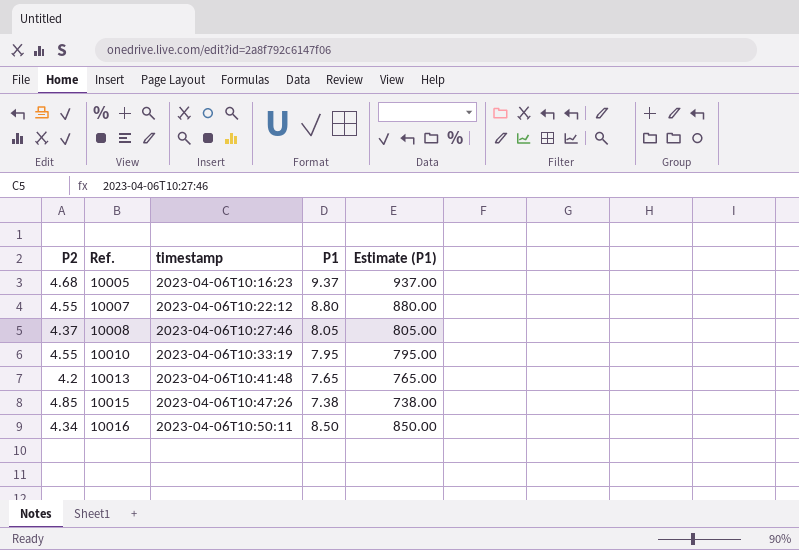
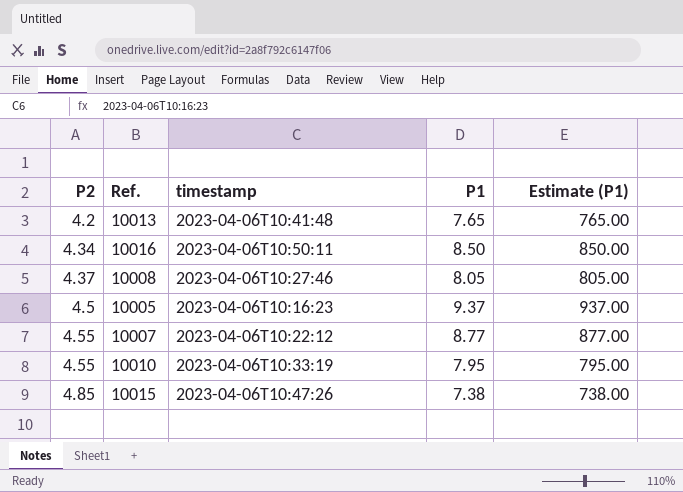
row order: Ref. ascending -> P2 ascending
10005 | P2: 4.68 -> 4.5
10007 | P1: 8.80 -> 8.77
10007 | Estimate (P1): 880.00 -> 877.00

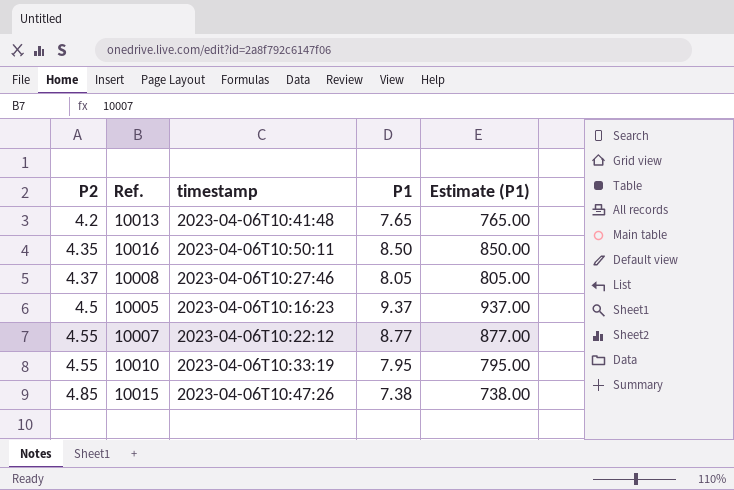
10016 | P2: 4.34 -> 4.35

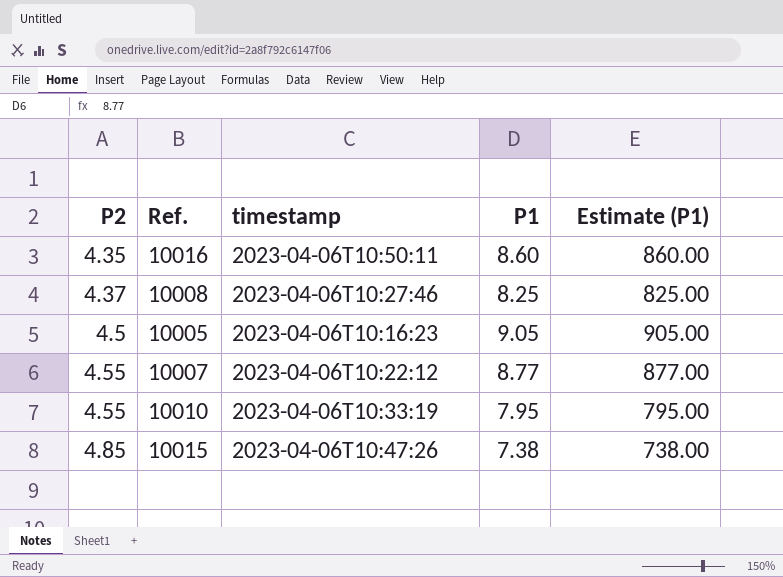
row 10013: 4.2 | 2023-04-06T10:41:48 | 7.65 | 765.00 -> none
10016 | P1: 8.50 -> 8.60
10016 | Estimate (P1): 850.00 -> 860.00
10008 | P1: 8.05 -> 8.25
10008 | Estimate (P1): 805.00 -> 825.00
10005 | P1: 9.37 -> 9.05
10005 | Estimate (P1): 937.00 -> 905.00

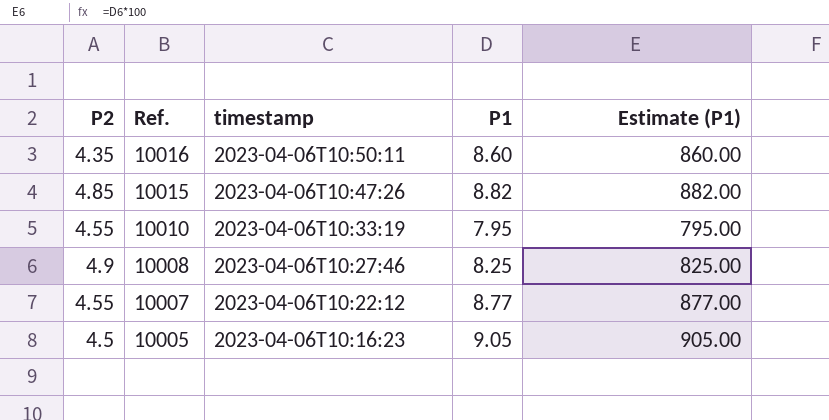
row order: P2 ascending -> Ref. descending
10015 | P1: 7.38 -> 8.82
10015 | Estimate (P1): 738.00 -> 882.00
10008 | P2: 4.37 -> 4.9

